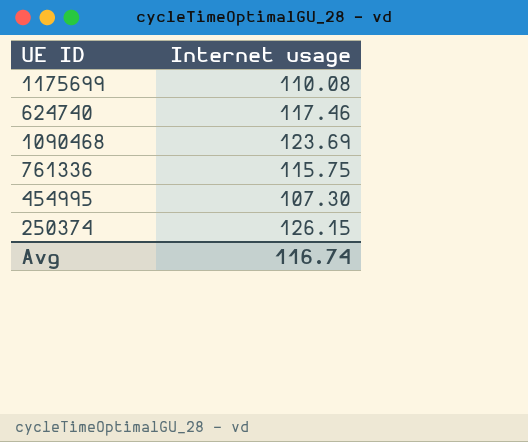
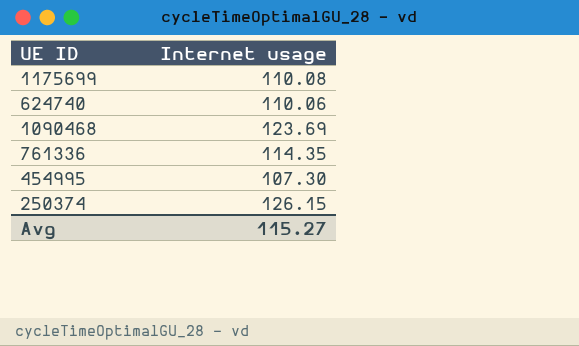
624740 | Internet usage: 117.46 -> 110.06
761336 | Internet usage: 115.75 -> 114.35
Avg | Internet usage: 116.74 -> 115.27

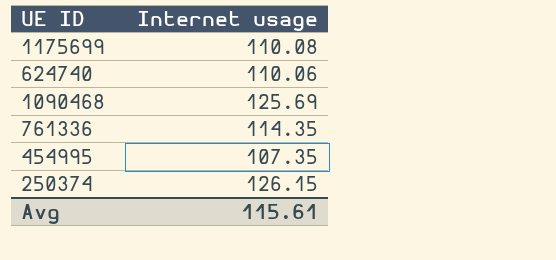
1090468 | Internet usage: 123.69 -> 125.69
454995 | Internet usage: 107.30 -> 107.35
Avg | Internet usage: 115.27 -> 115.61

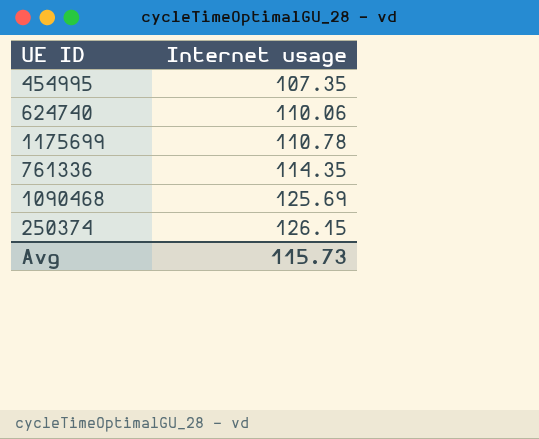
row order: none -> Internet usage ascending
1175699 | Internet usage: 110.08 -> 110.78
Avg | Internet usage: 115.61 -> 115.73

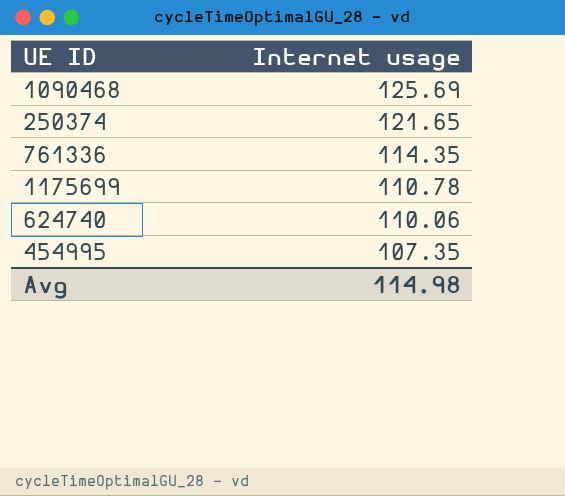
row order: Internet usage ascending -> Internet usage descending
250374 | Internet usage: 126.15 -> 121.65
Avg | Internet usage: 115.73 -> 114.98

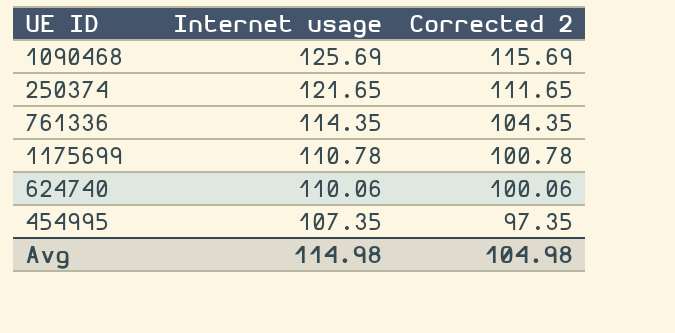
column Corrected 2 | formula: none -> [Internet usage] - 10

